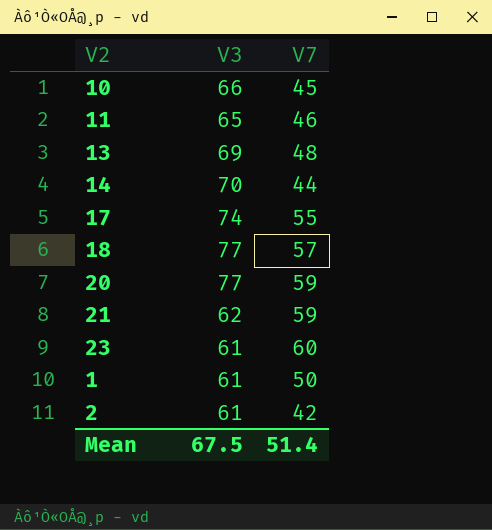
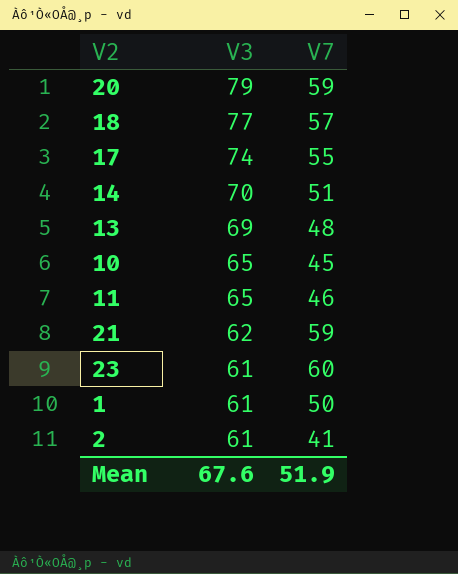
row order: none -> V3 descending
20 | V3: 77 -> 79
14 | V7: 44 -> 51
10 | V3: 66 -> 65
2 | V7: 42 -> 41
Mean | V3: 67.5 -> 67.6
Mean | V7: 51.4 -> 51.9

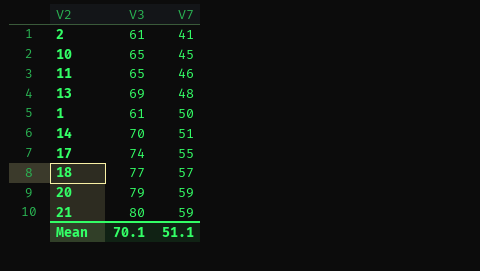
row order: V3 descending -> V7 ascending
row 23: 61 | 60 -> none
21 | V3: 62 -> 80
Mean | V3: 67.6 -> 70.1
Mean | V7: 51.9 -> 51.1

